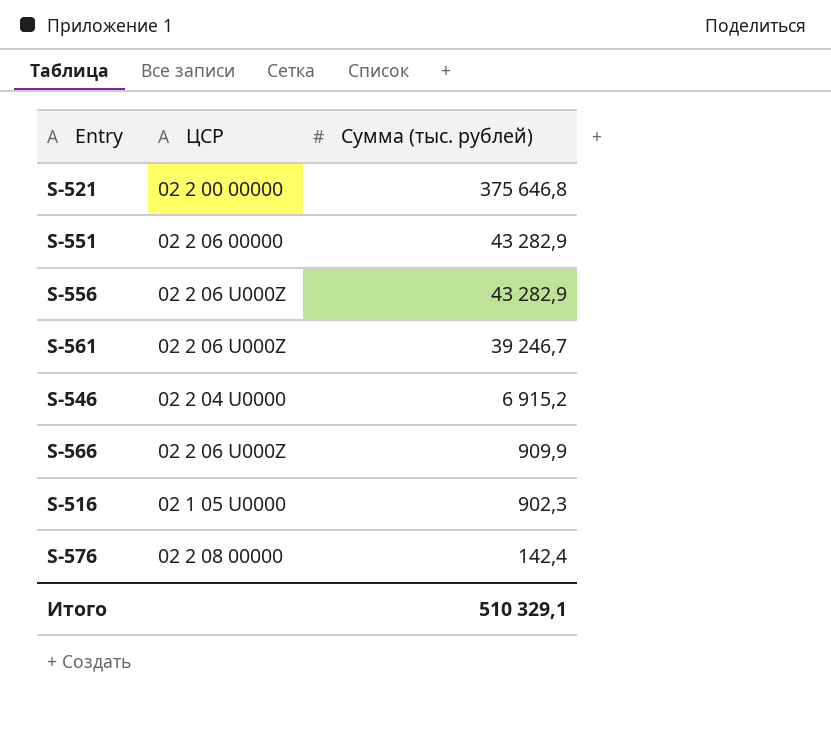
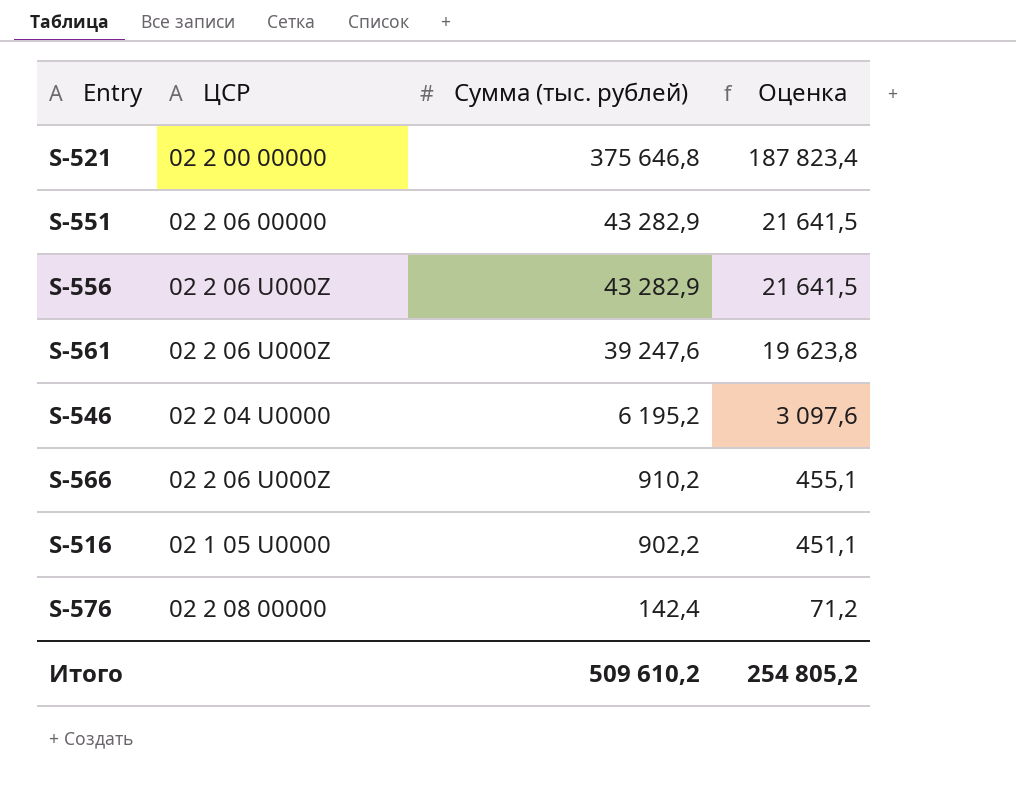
column Оценка | formula: none -> [Сумма (тыс. рублей)] * 0,5
S-561 | Сумма (тыс. рублей): 39 246,7 -> 39 247,6
S-546 | Сумма (тыс. рублей): 6 915,2 -> 6 195,2
S-566 | Сумма (тыс. рублей): 909,9 -> 910,2
S-516 | Сумма (тыс. рублей): 902,3 -> 902,2
Итого | Сумма (тыс. рублей): 510 329,1 -> 509 610,2

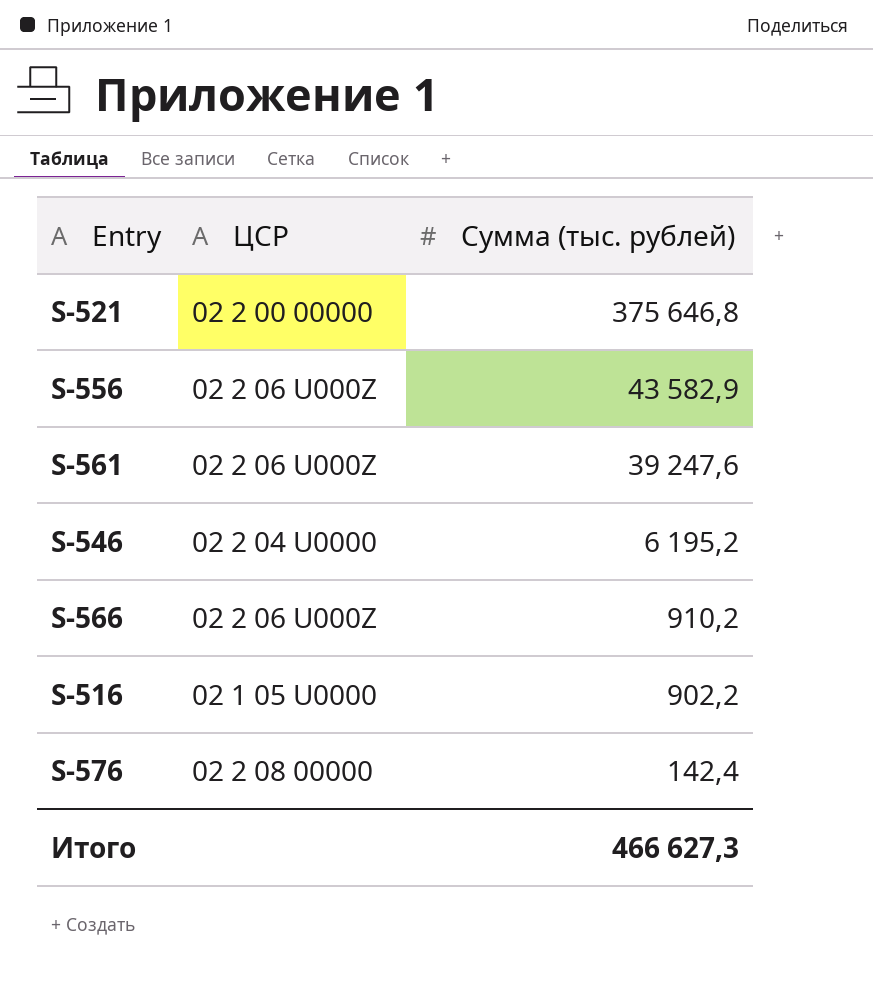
column Оценка | formula: [Сумма (тыс. рублей)] * 0,5 -> none
row S-551: 02 2 06 00000 | 43 282,9 | 21 641,5 -> none
S-556 | Сумма (тыс. рублей): 43 282,9 -> 43 582,9
Итого | Сумма (тыс. рублей): 509 610,2 -> 466 627,3

